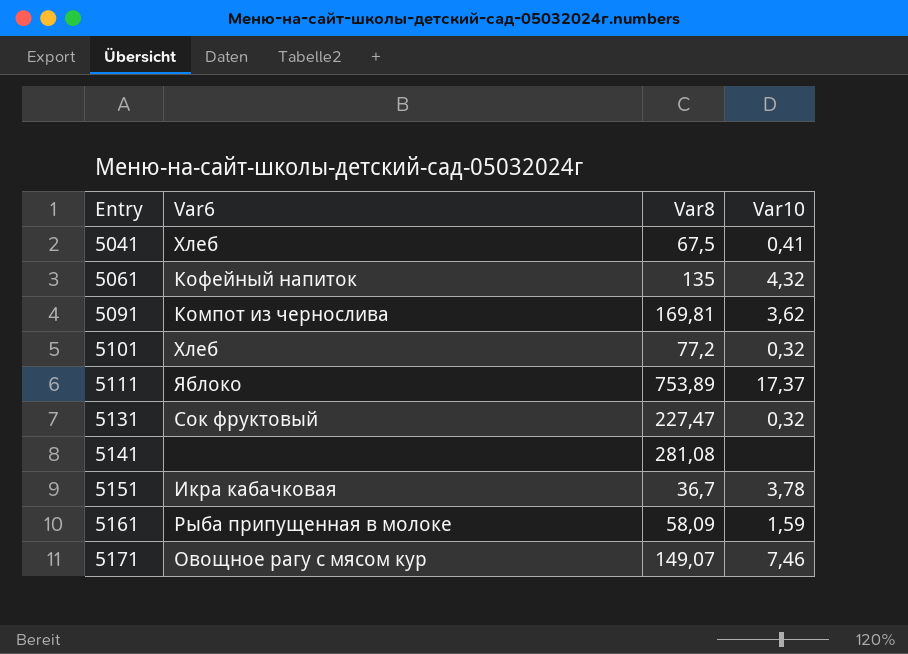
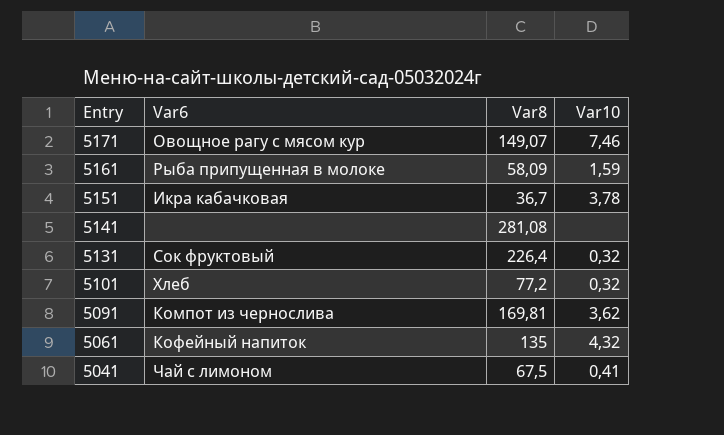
row order: Entry ascending -> Entry descending
row 5111: Яблоко | 753,89 | 17,37 -> none
5131 | Var8: 227,47 -> 226,4
5041 | Var6: Хлеб -> Чай с лимоном

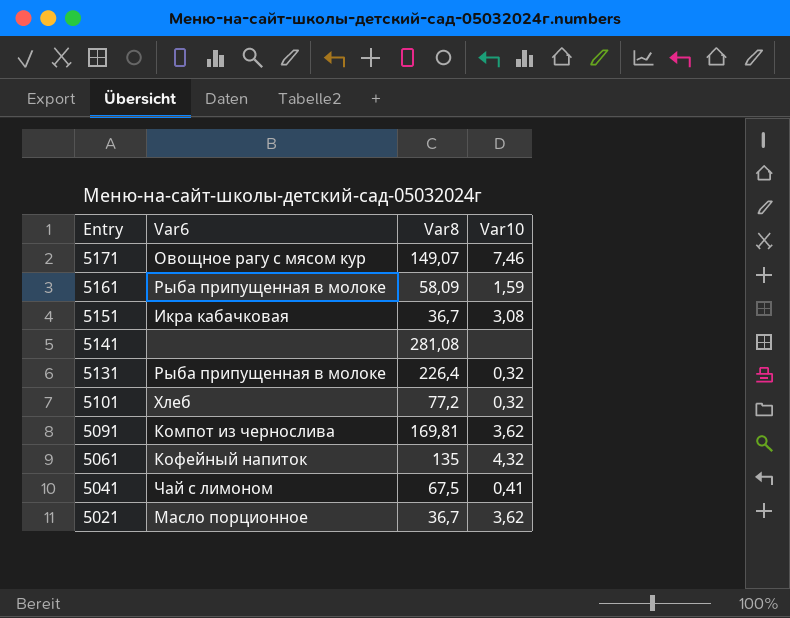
5151 | Var10: 3,78 -> 3,08
5131 | Var6: Сок фруктовый -> Рыба припущенная в молоке
row 5021: none -> Масло порционное | 36,7 | 3,62

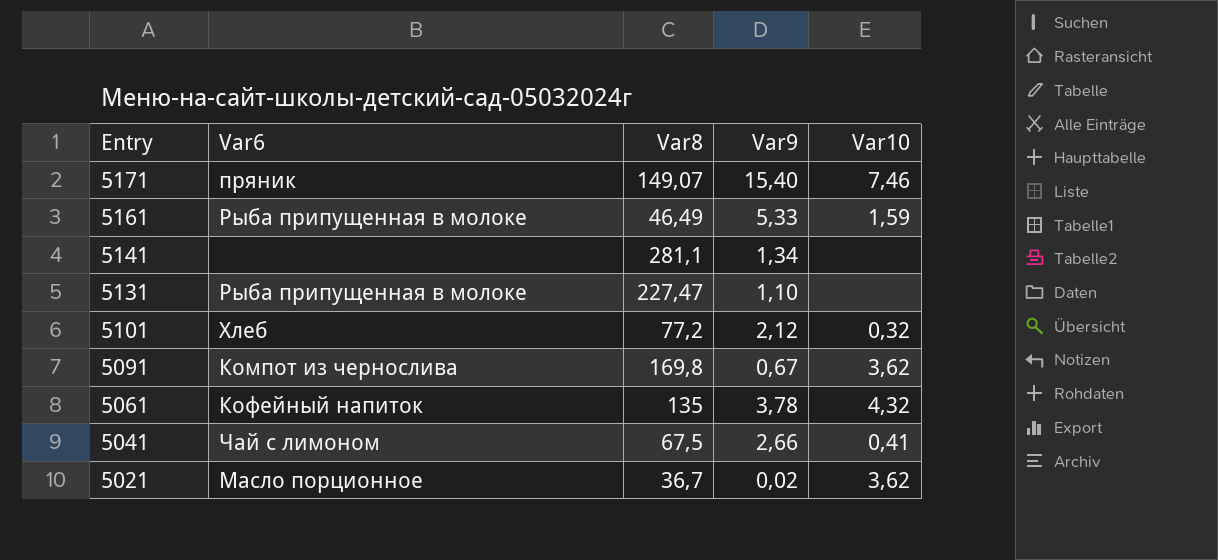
column Var9 | position: none -> 4
row 5151: Икра кабачковая | 36,7 | 3,08 -> none
5171 | Var6: Овощное рагу с мясом кур -> пряник
5161 | Var8: 58,09 -> 46,49
5141 | Var8: 281,08 -> 281,1
5131 | Var8: 226,4 -> 227,47
5131 | Var10: 0,32 -> none
5091 | Var8: 169,81 -> 169,8

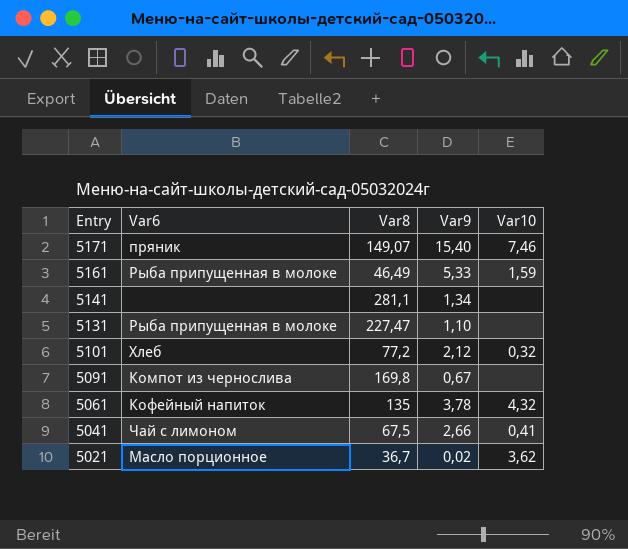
5091 | Var10: 3,62 -> none

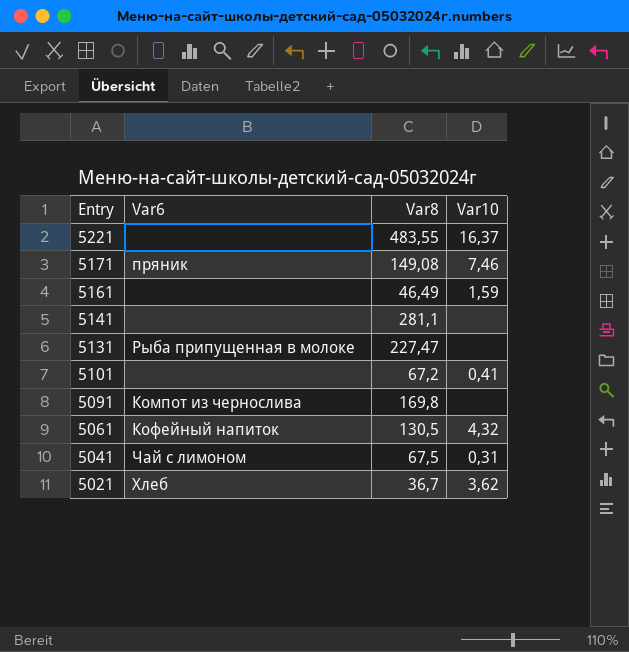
column Var9 | position: 4 -> none
row 5221: none -> none | 483,55 | 16,37
5171 | Var8: 149,07 -> 149,08
5161 | Var6: Рыба припущенная в молоке -> none
5101 | Var6: Хлеб -> none
5101 | Var8: 77,2 -> 67,2
5101 | Var10: 0,32 -> 0,41
5061 | Var8: 135 -> 130,5
5041 | Var10: 0,41 -> 0,31
5021 | Var6: Масло порционное -> Хлеб

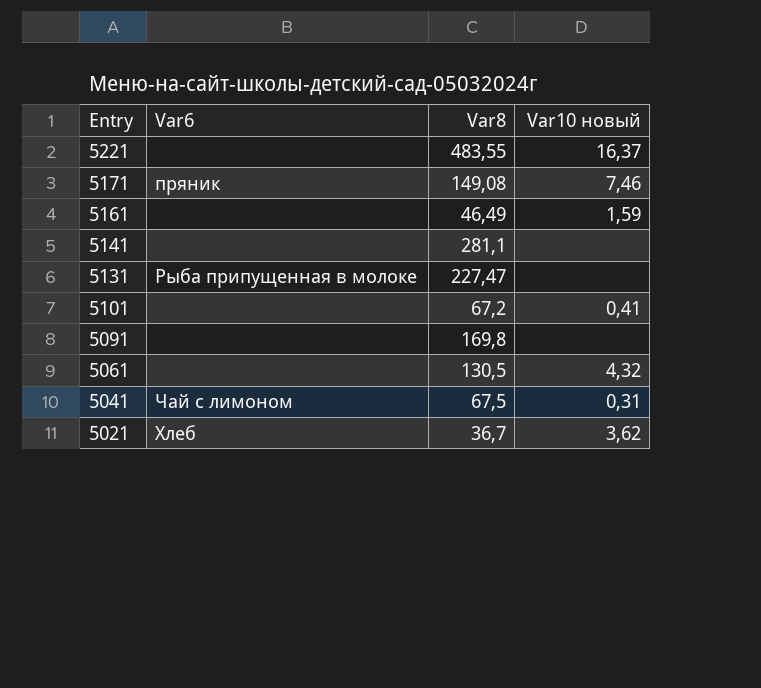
column name: Var10 -> Var10 новый
5091 | Var6: Компот из чернослива -> none
5061 | Var6: Кофейный напиток -> none

